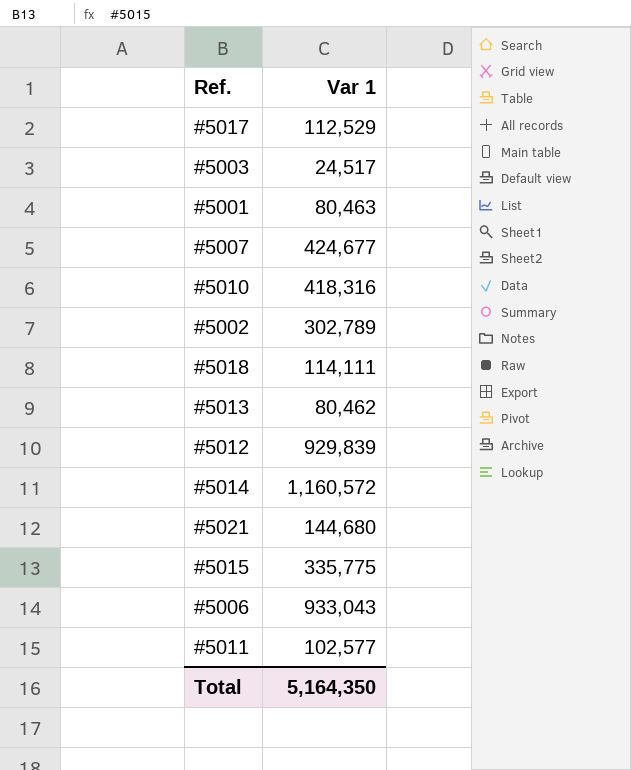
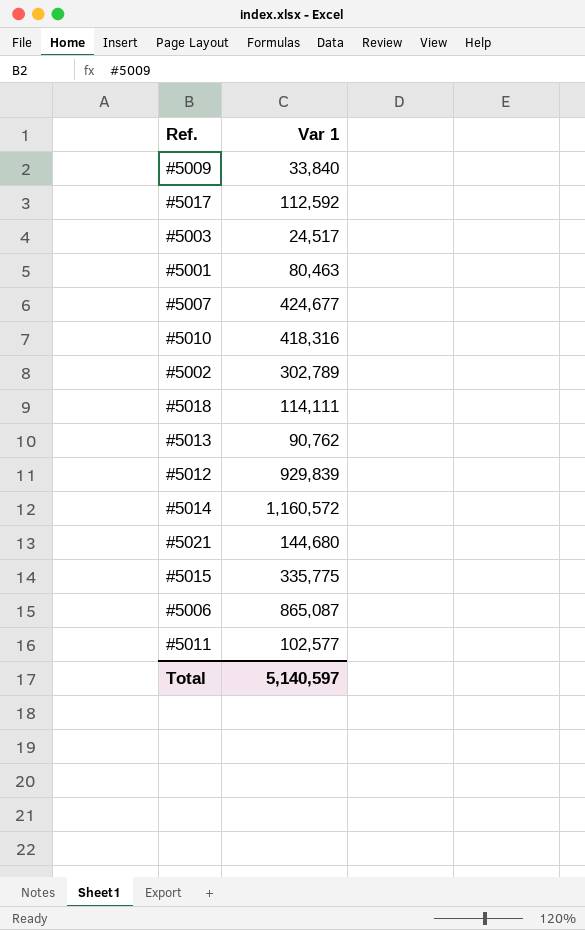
row #5009: none -> 33,840
#5017 | Var 1: 112,529 -> 112,592
#5013 | Var 1: 80,462 -> 90,762
#5006 | Var 1: 933,043 -> 865,087
Total | Var 1: 5,164,350 -> 5,140,597

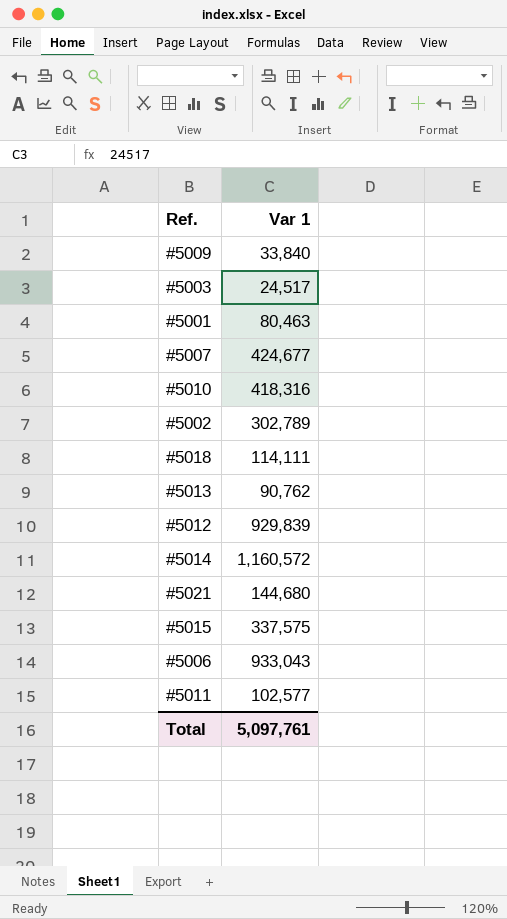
row #5017: 112,592 -> none
#5015 | Var 1: 335,775 -> 337,575
#5006 | Var 1: 865,087 -> 933,043
Total | Var 1: 5,140,597 -> 5,097,761

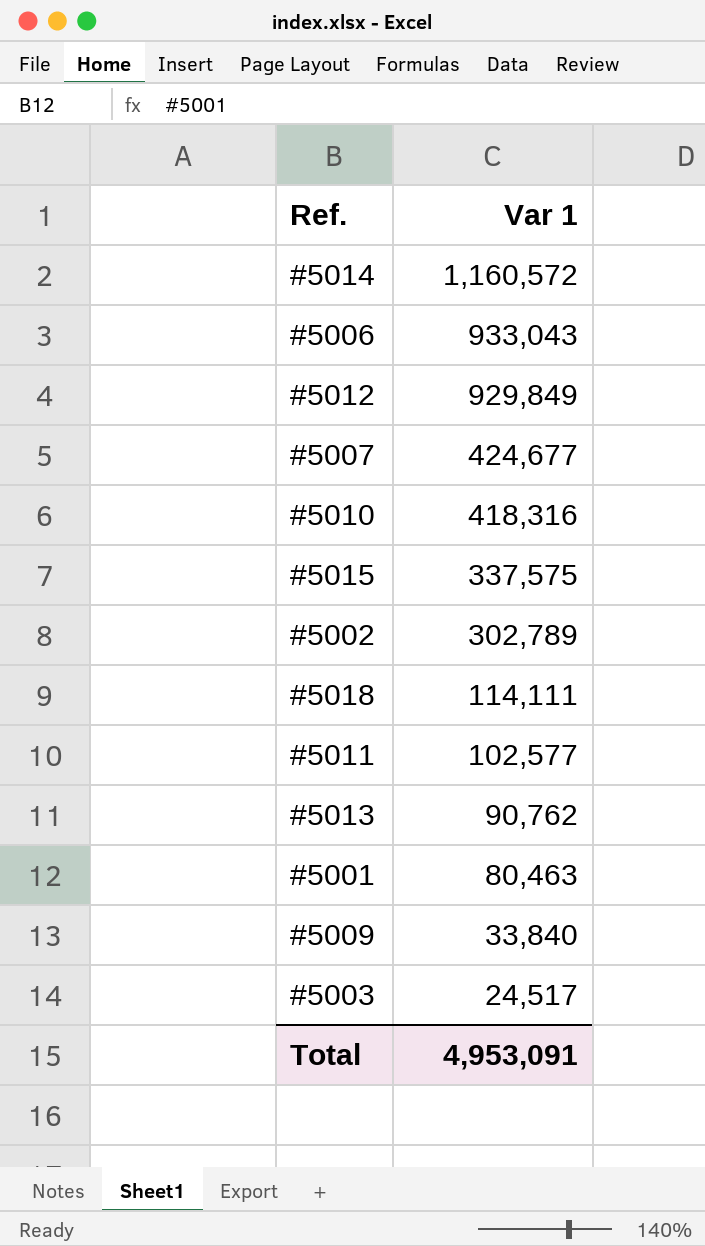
row order: none -> Var 1 descending
row #5021: 144,680 -> none
#5012 | Var 1: 929,839 -> 929,849
Total | Var 1: 5,097,761 -> 4,953,091

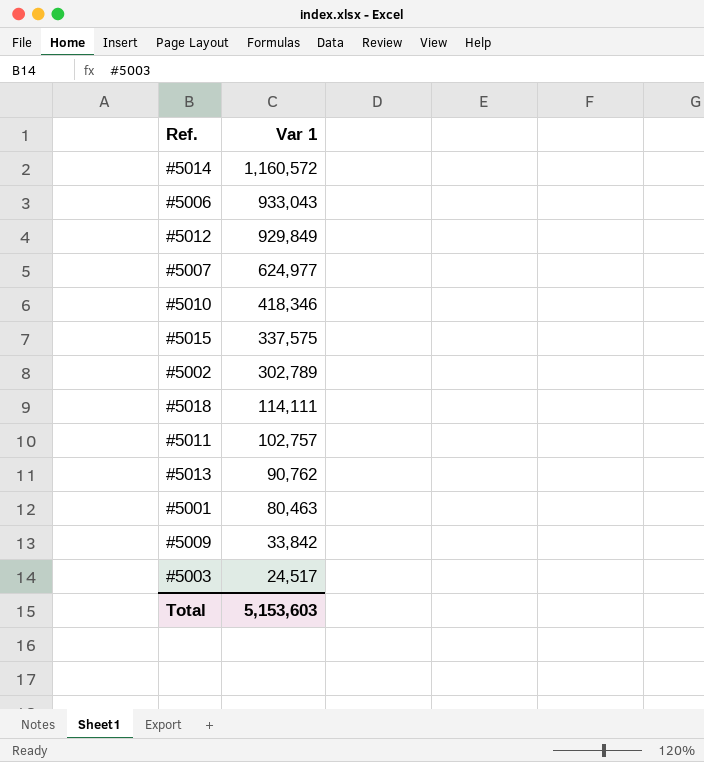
#5007 | Var 1: 424,677 -> 624,977
#5010 | Var 1: 418,316 -> 418,346
#5011 | Var 1: 102,577 -> 102,757
#5009 | Var 1: 33,840 -> 33,842
Total | Var 1: 4,953,091 -> 5,153,603

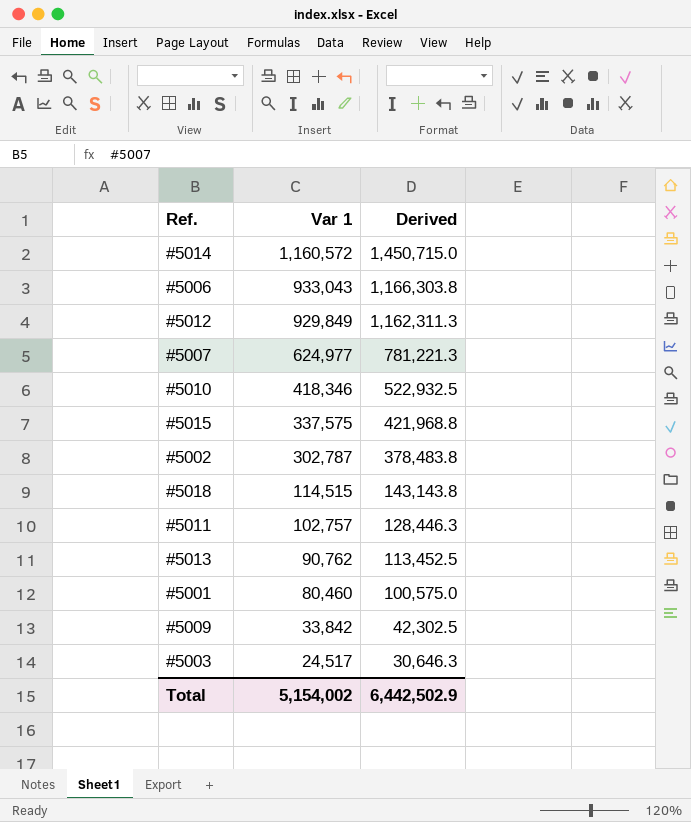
column Derived | formula: none -> [Var 1] * 1.25
#5002 | Var 1: 302,789 -> 302,787
#5018 | Var 1: 114,111 -> 114,515
#5001 | Var 1: 80,463 -> 80,460
Total | Var 1: 5,153,603 -> 5,154,002

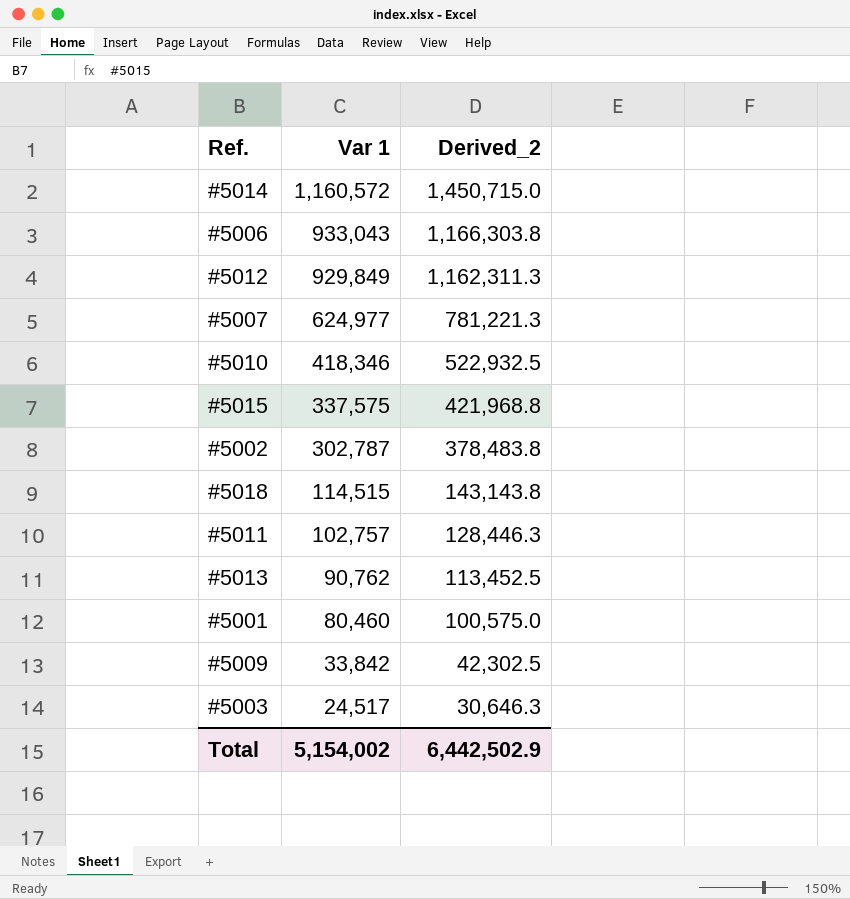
column name: Derived -> Derived_2

